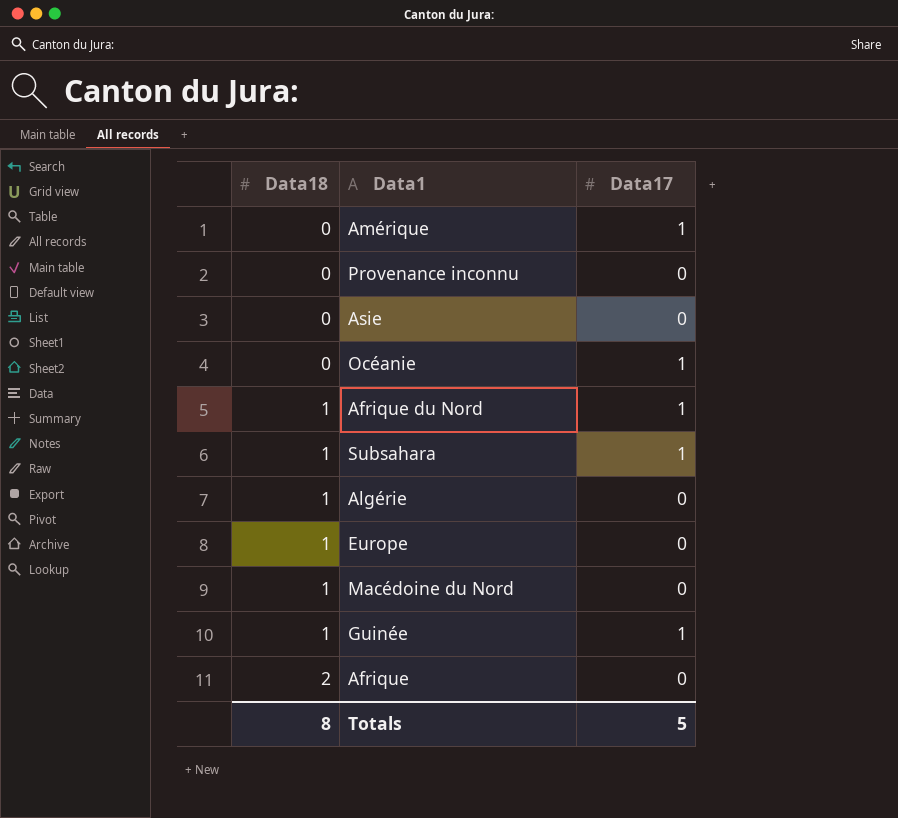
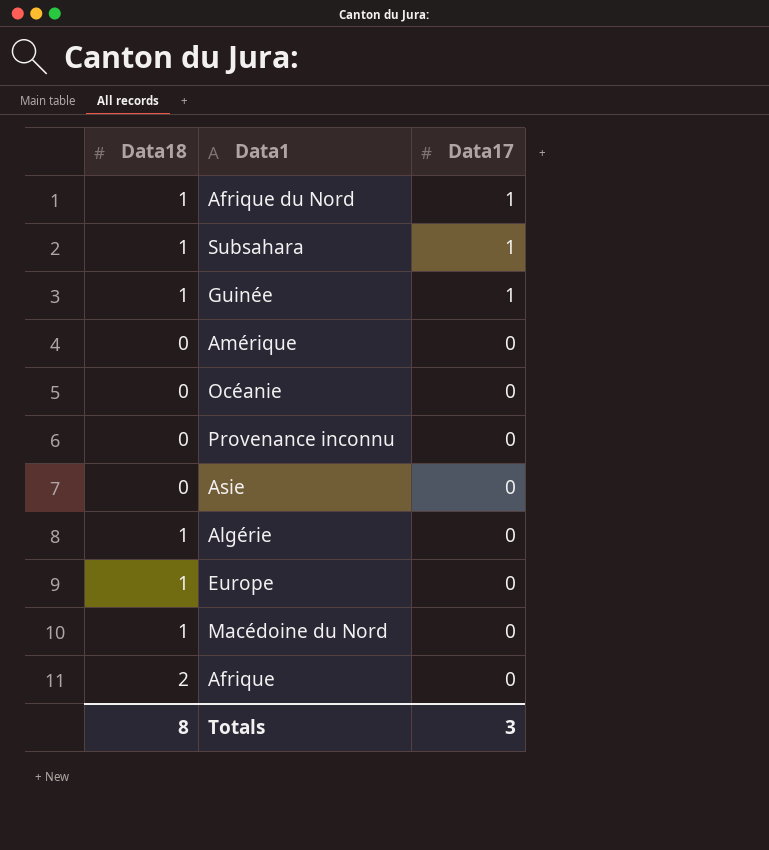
row order: Data18 ascending -> Data17 descending
Amérique | Data17: 1 -> 0
Océanie | Data17: 1 -> 0
Totals | Data17: 5 -> 3

